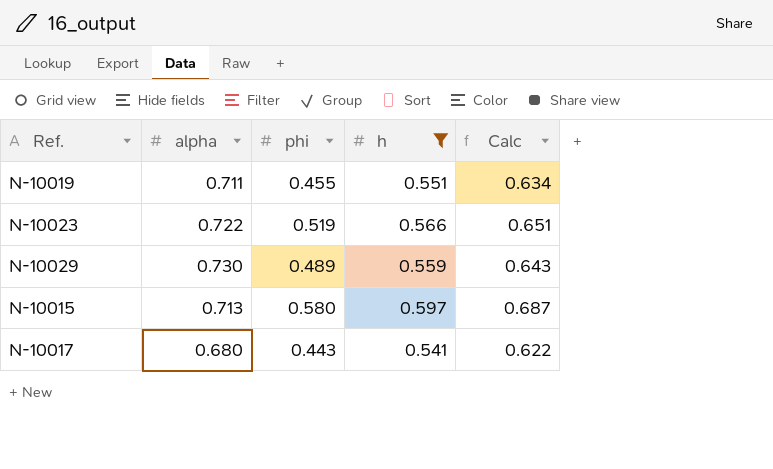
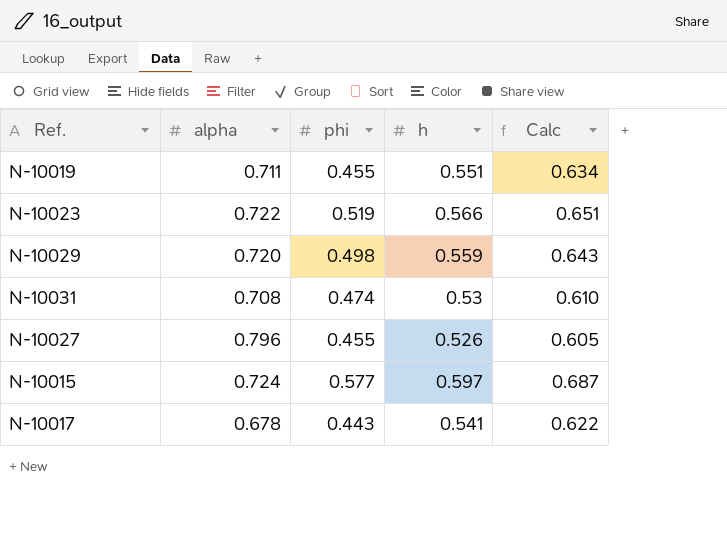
filter: h >= 0.541 -> none
N-10029 | alpha: 0.730 -> 0.720
N-10029 | phi: 0.489 -> 0.498
N-10015 | alpha: 0.713 -> 0.724
N-10015 | phi: 0.580 -> 0.577
N-10017 | alpha: 0.680 -> 0.678

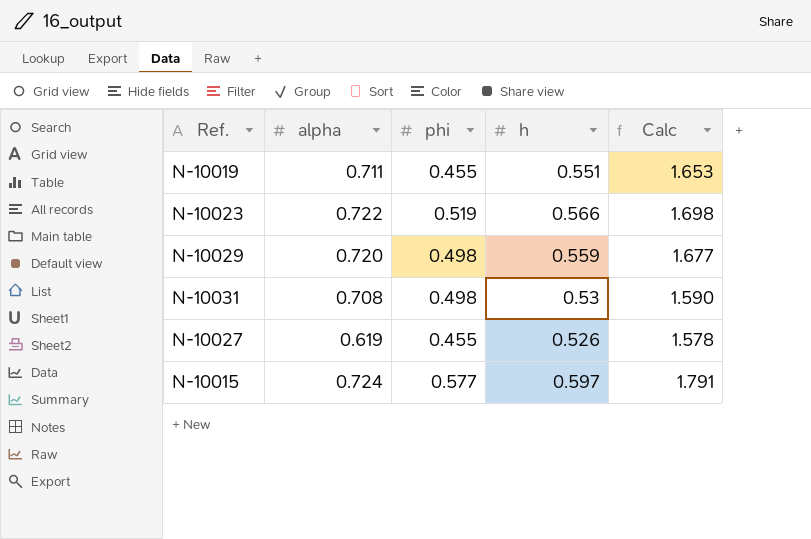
column Calc | formula: [h] * 1.15 -> [h] * 3
row N-10017: 0.678 | 0.443 | 0.541 | 0.622 -> none
N-10031 | phi: 0.474 -> 0.498
N-10027 | alpha: 0.796 -> 0.619

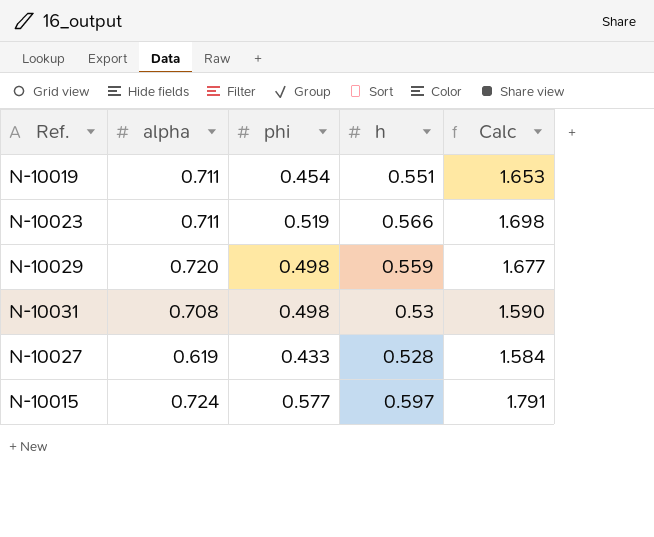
N-10019 | phi: 0.455 -> 0.454
N-10023 | alpha: 0.722 -> 0.711
N-10027 | phi: 0.455 -> 0.433
N-10027 | h: 0.526 -> 0.528
N-10027 | Calc: 1.578 -> 1.584

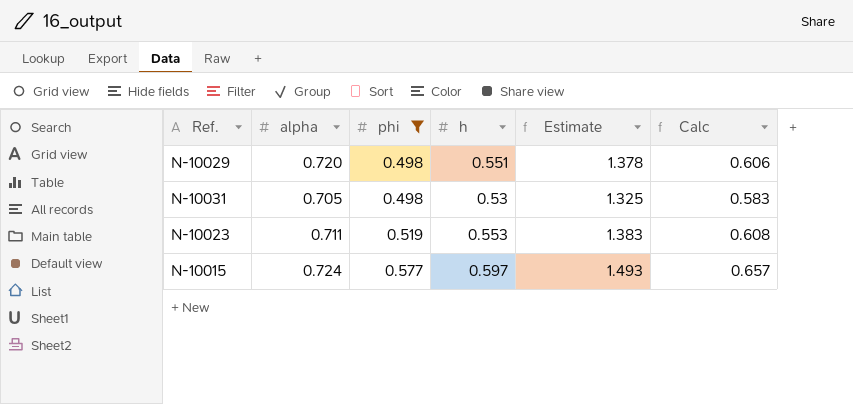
filter: none -> phi >= 0.498
row order: none -> phi ascending
column Estimate | formula: none -> [h] * 2.5
column Calc | formula: [h] * 3 -> [h] * 1.1
N-10029 | h: 0.559 -> 0.551
N-10031 | alpha: 0.708 -> 0.705
N-10023 | h: 0.566 -> 0.553

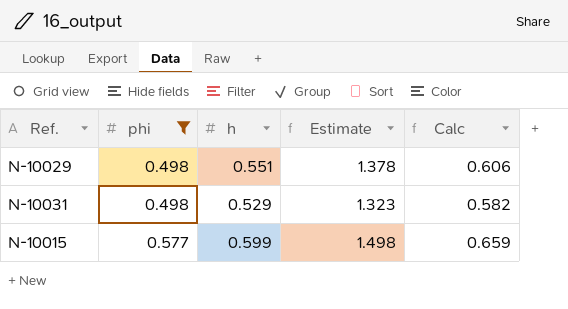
column alpha | position: 2 -> none
row N-10023: 0.711 | 0.519 | 0.553 | 1.383 | 0.608 -> none
N-10031 | h: 0.53 -> 0.529
N-10031 | Estimate: 1.325 -> 1.323
N-10031 | Calc: 0.583 -> 0.582
N-10015 | h: 0.597 -> 0.599
N-10015 | Estimate: 1.493 -> 1.498
N-10015 | Calc: 0.657 -> 0.659

